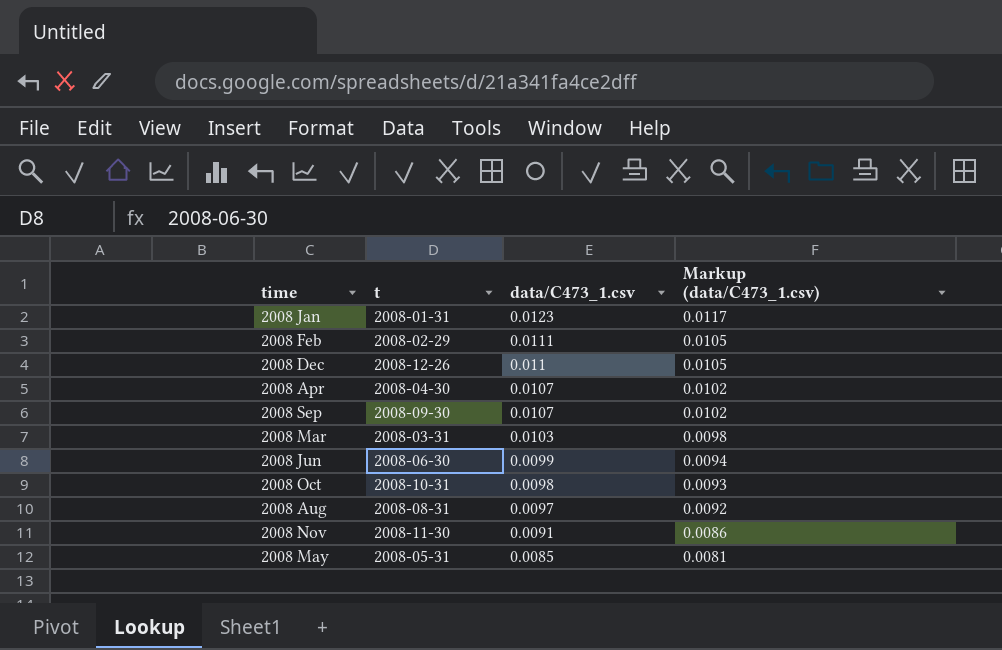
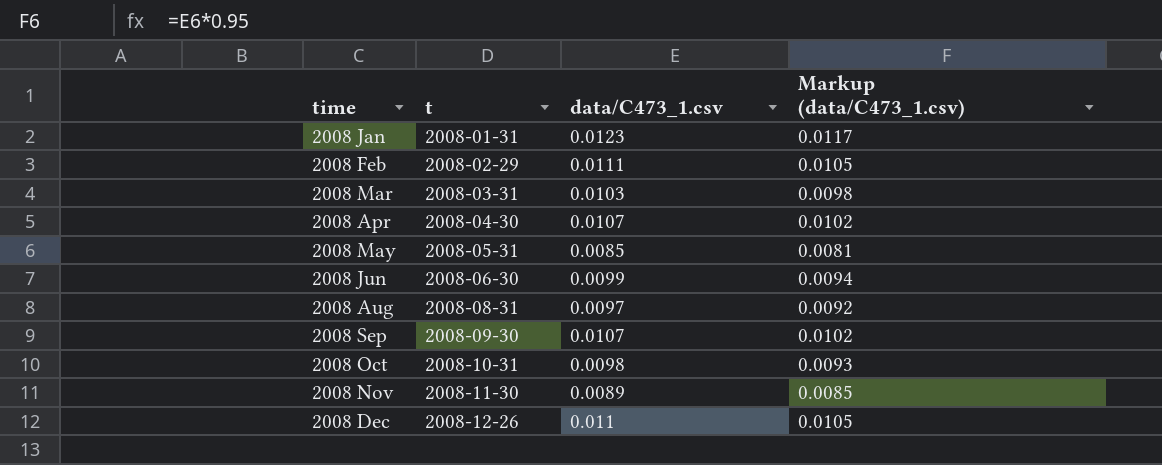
row order: data/C473_1.csv descending -> time ascending
2008 Nov | data/C473_1.csv: 0.0091 -> 0.0089
2008 Nov | Markup (data/C473_1.csv): 0.0086 -> 0.0085

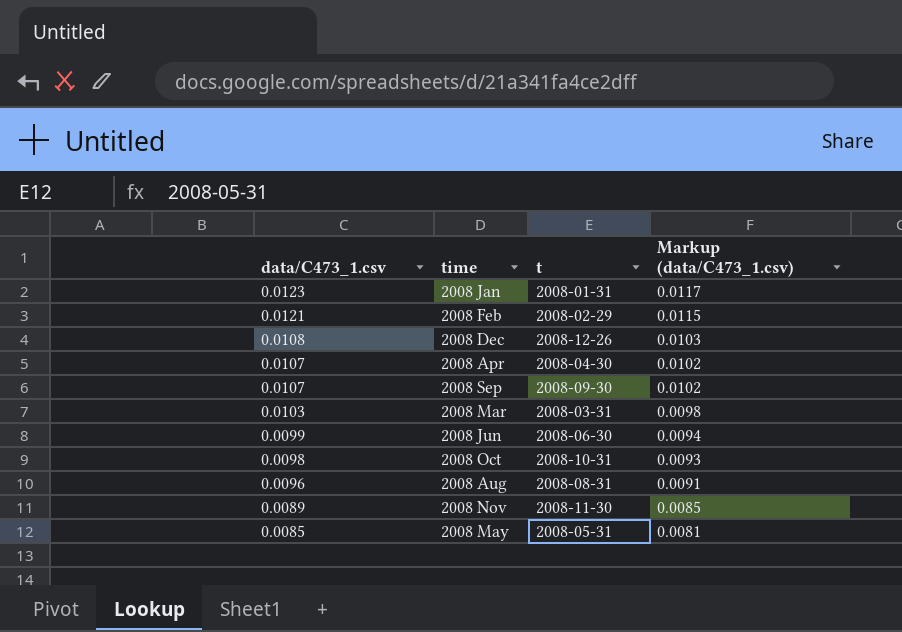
row order: time ascending -> data/C473_1.csv descending
column data/C473_1.csv | position: 3 -> 1
2008 Feb | data/C473_1.csv: 0.0111 -> 0.0121
2008 Feb | Markup (data/C473_1.csv): 0.0105 -> 0.0115
2008 Dec | data/C473_1.csv: 0.011 -> 0.0108
2008 Dec | Markup (data/C473_1.csv): 0.0105 -> 0.0103
2008 Aug | data/C473_1.csv: 0.0097 -> 0.0096
2008 Aug | Markup (data/C473_1.csv): 0.0092 -> 0.0091

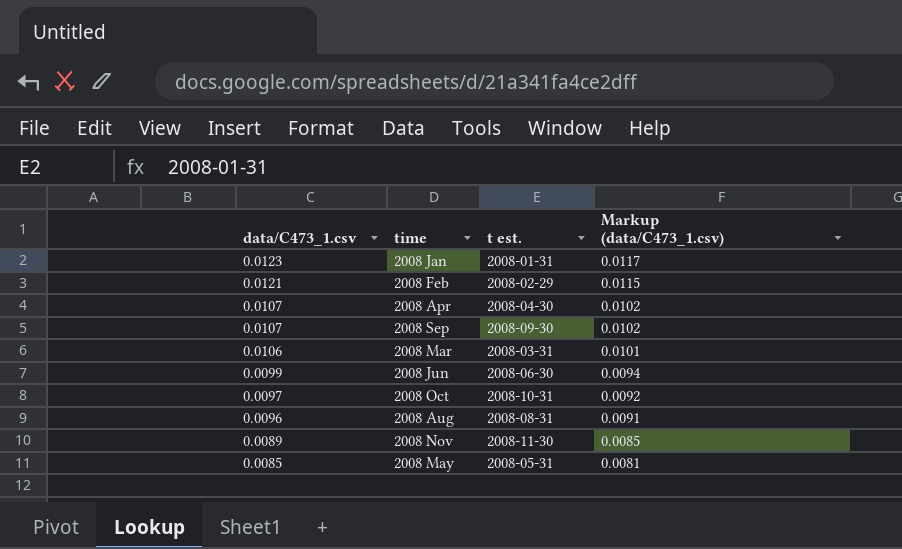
column name: t -> t est.
row 2008 Dec: 0.0108 | 2008-12-26 | 0.0103 -> none
2008 Mar | data/C473_1.csv: 0.0103 -> 0.0106
2008 Mar | Markup (data/C473_1.csv): 0.0098 -> 0.0101
2008 Oct | data/C473_1.csv: 0.0098 -> 0.0097
2008 Oct | Markup (data/C473_1.csv): 0.0093 -> 0.0092

